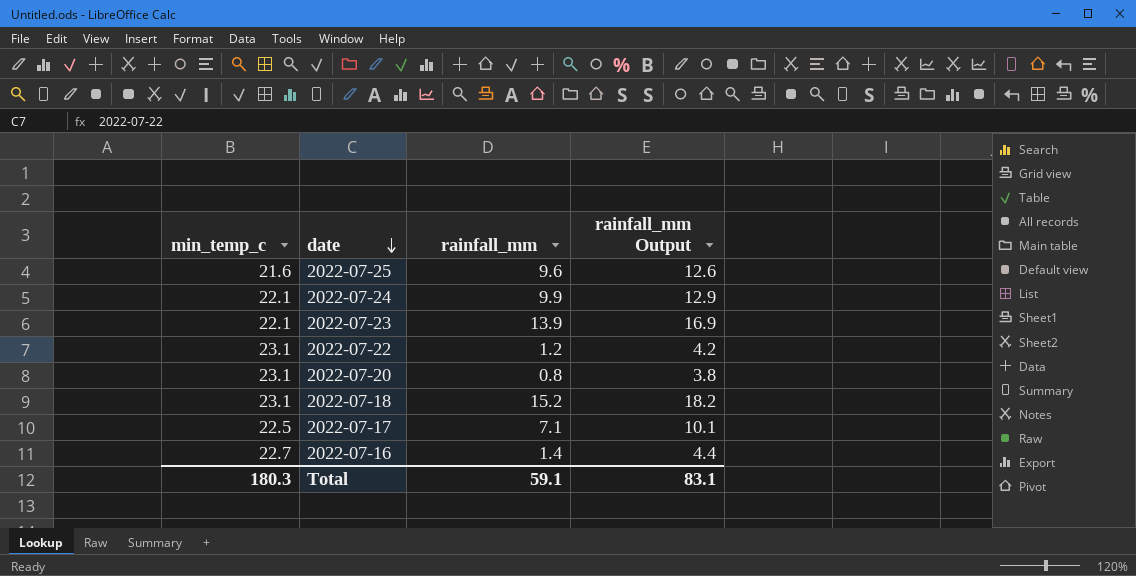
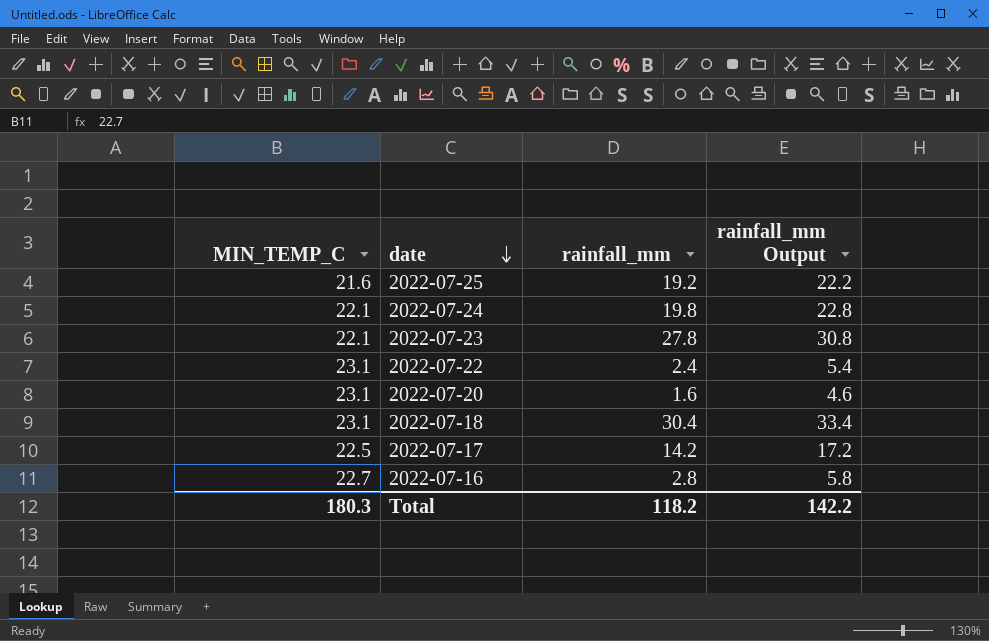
column name: min_temp_c -> MIN_TEMP_C
2022-07-25 | rainfall_mm: 9.6 -> 19.2
2022-07-25 | rainfall_mm Output: 12.6 -> 22.2
2022-07-24 | rainfall_mm: 9.9 -> 19.8
2022-07-24 | rainfall_mm Output: 12.9 -> 22.8
2022-07-23 | rainfall_mm: 13.9 -> 27.8
2022-07-23 | rainfall_mm Output: 16.9 -> 30.8
2022-07-22 | rainfall_mm: 1.2 -> 2.4
2022-07-22 | rainfall_mm Output: 4.2 -> 5.4
2022-07-20 | rainfall_mm: 0.8 -> 1.6
2022-07-20 | rainfall_mm Output: 3.8 -> 4.6
2022-07-18 | rainfall_mm: 15.2 -> 30.4
2022-07-18 | rainfall_mm Output: 18.2 -> 33.4
2022-07-17 | rainfall_mm: 7.1 -> 14.2
2022-07-17 | rainfall_mm Output: 10.1 -> 17.2
2022-07-16 | rainfall_mm: 1.4 -> 2.8
2022-07-16 | rainfall_mm Output: 4.4 -> 5.8
Total | rainfall_mm: 59.1 -> 118.2
Total | rainfall_mm Output: 83.1 -> 142.2

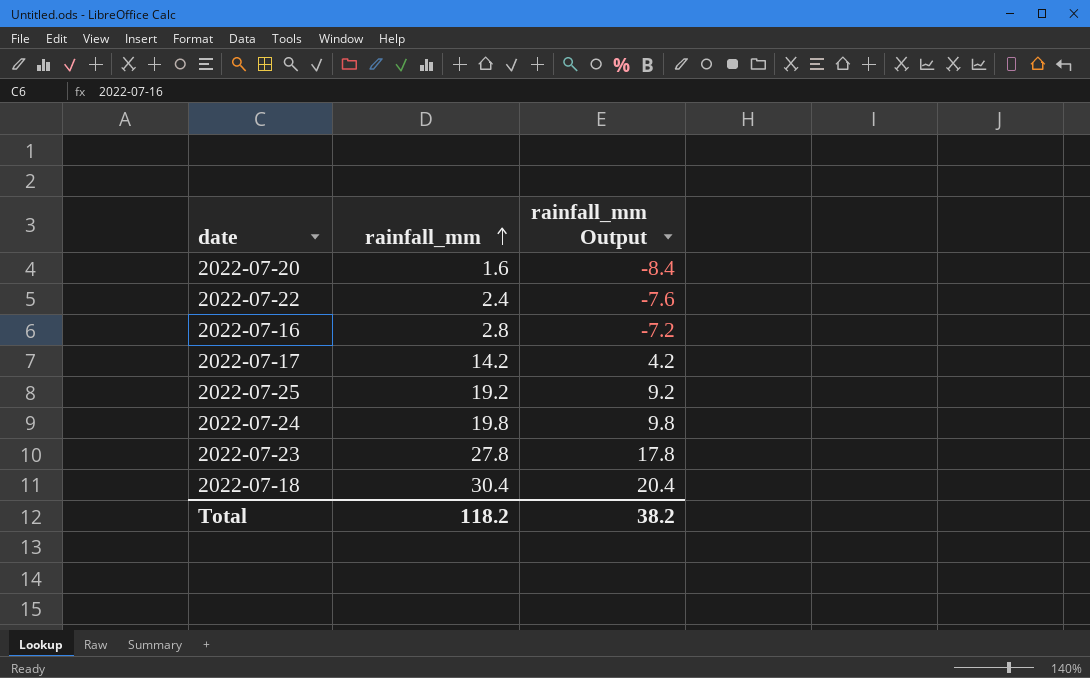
row order: date descending -> rainfall_mm ascending
column MIN_TEMP_C | position: 1 -> none
column rainfall_mm Output | formula: [rainfall_mm] + 3 -> [rainfall_mm] - 10
Total | rainfall_mm Output: 142.2 -> 38.2

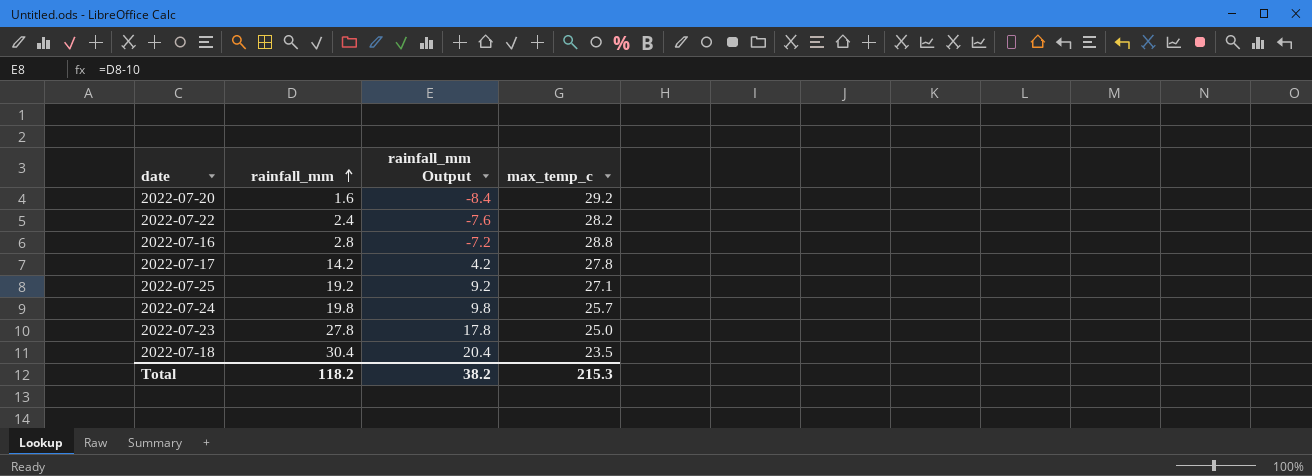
column max_temp_c | position: none -> 4

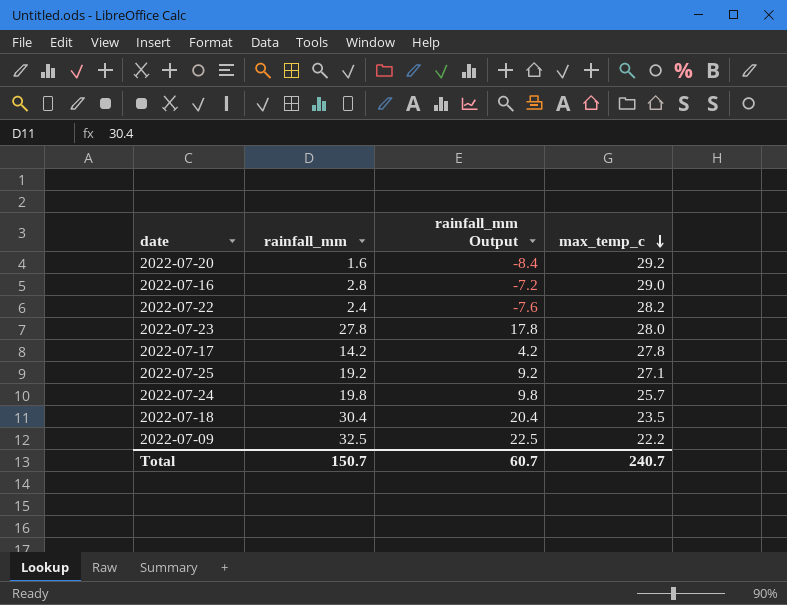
row order: rainfall_mm ascending -> max_temp_c descending
2022-07-16 | max_temp_c: 28.8 -> 29.0
2022-07-23 | max_temp_c: 25.0 -> 28.0
row 2022-07-09: none -> 32.5 | 22.5 | 22.2
Total | rainfall_mm: 118.2 -> 150.7
Total | rainfall_mm Output: 38.2 -> 60.7
Total | max_temp_c: 215.3 -> 240.7

